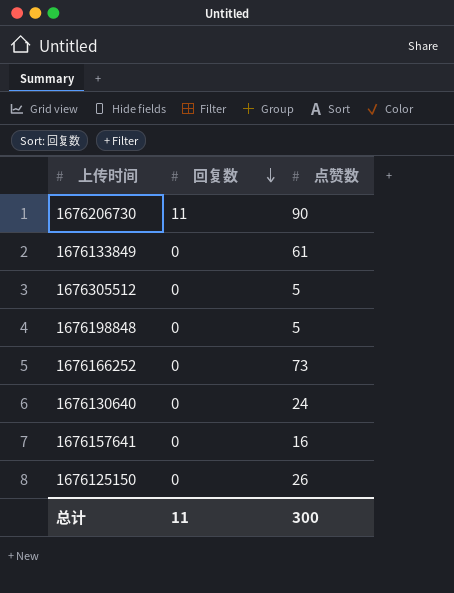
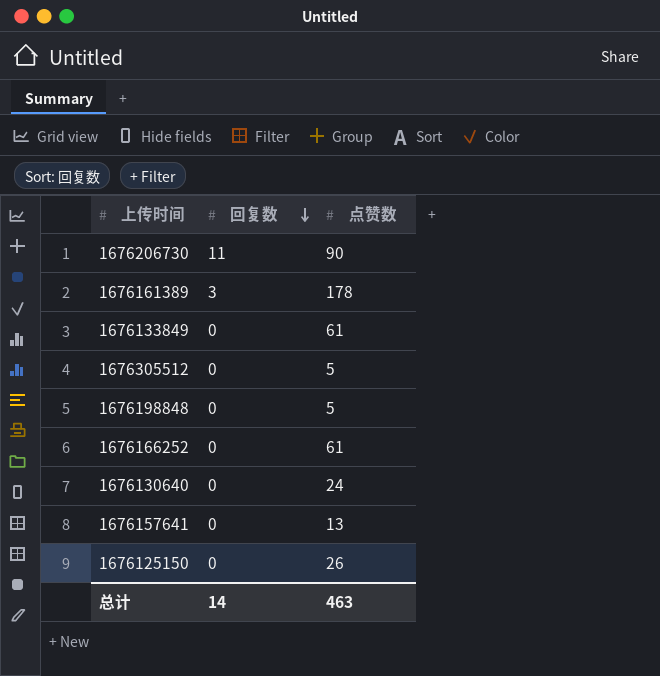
row 1676161389: none -> 3 | 178
1676166252 | 点赞数: 73 -> 61
1676157641 | 点赞数: 16 -> 13
总计 | 回复数: 11 -> 14
总计 | 点赞数: 300 -> 463

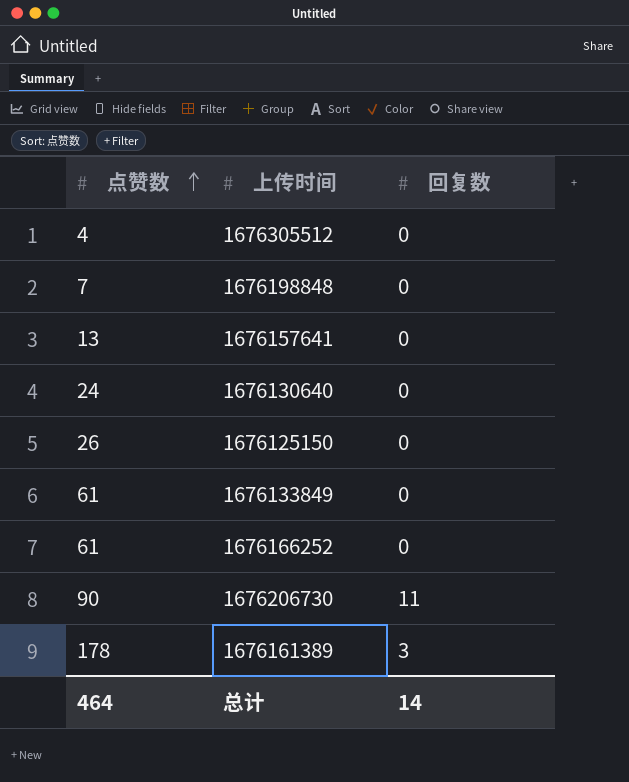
row order: 回复数 descending -> 点赞数 ascending
column 点赞数 | position: 3 -> 1
1676305512 | 点赞数: 5 -> 4
1676198848 | 点赞数: 5 -> 7
总计 | 点赞数: 463 -> 464

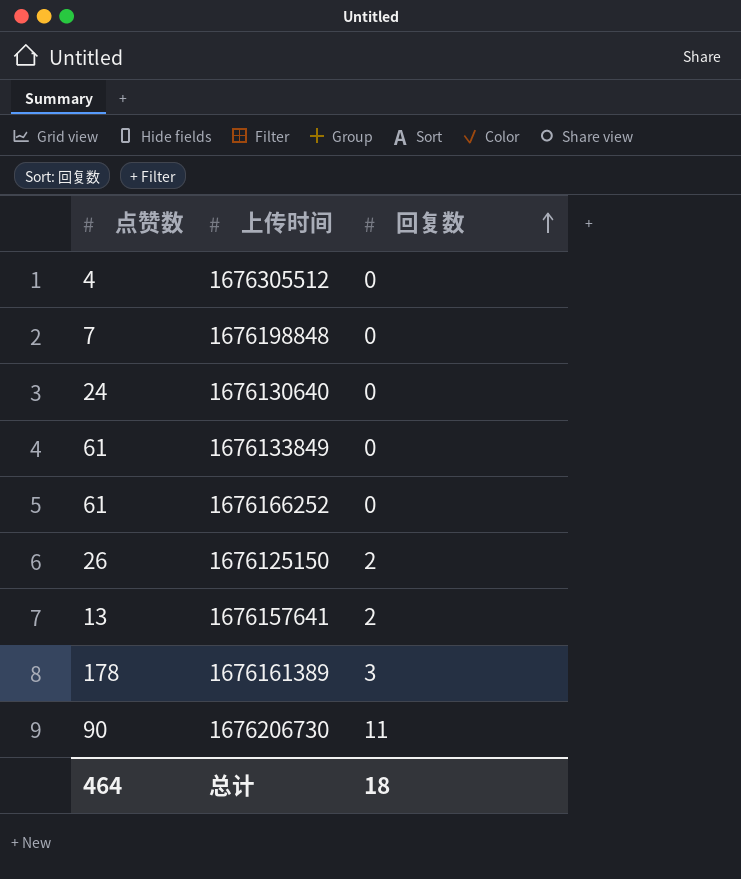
row order: 点赞数 ascending -> 回复数 ascending
1676125150 | 回复数: 0 -> 2
1676157641 | 回复数: 0 -> 2
总计 | 回复数: 14 -> 18

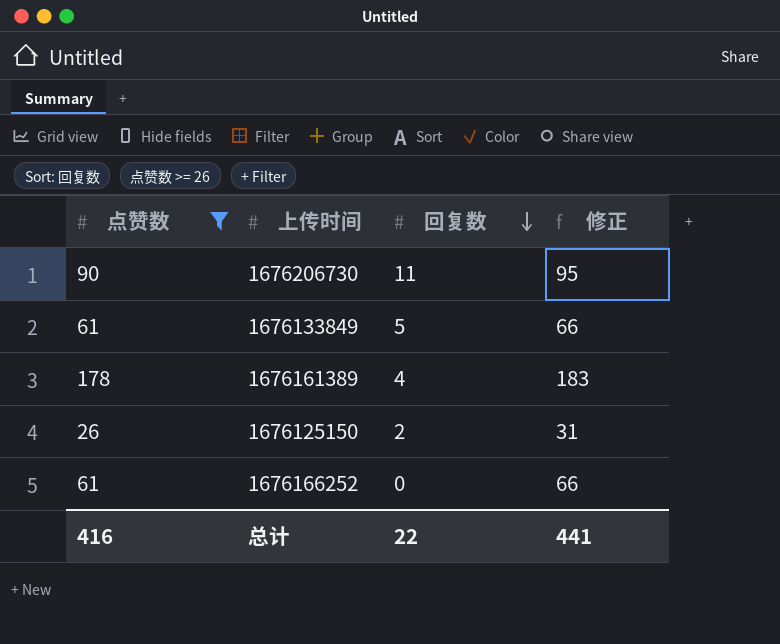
filter: none -> 点赞数 >= 26
row order: 回复数 ascending -> 回复数 descending
column 修正 | formula: none -> [点赞数] + 5
1676133849 | 回复数: 0 -> 5
1676161389 | 回复数: 3 -> 4
总计 | 点赞数: 464 -> 416
总计 | 回复数: 18 -> 22

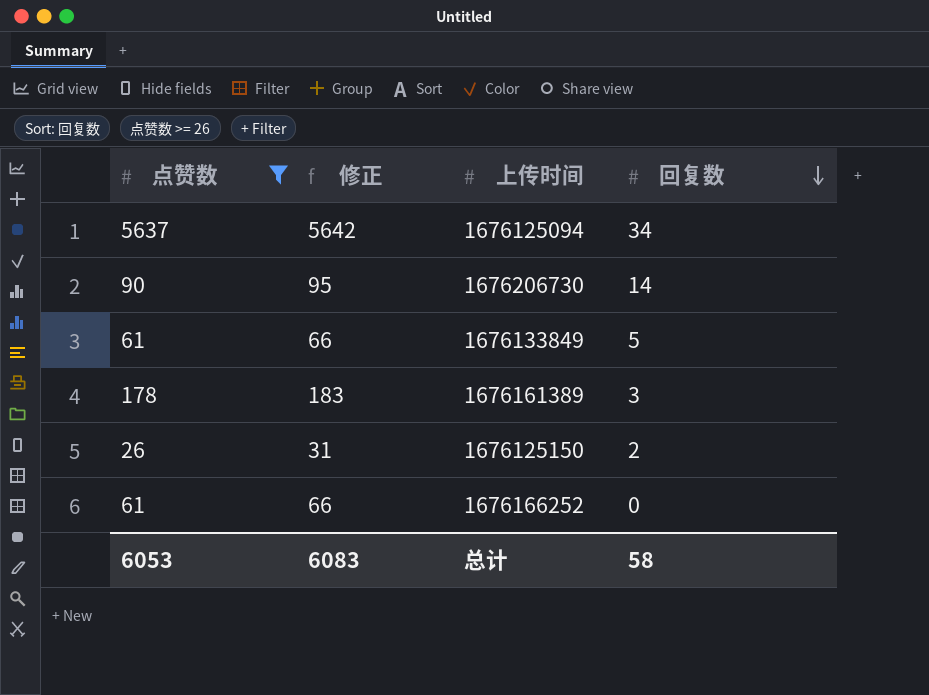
column 修正 | position: 4 -> 2
row 1676125094: none -> 5637 | 5642 | 34
1676206730 | 回复数: 11 -> 14
1676161389 | 回复数: 4 -> 3
总计 | 点赞数: 416 -> 6053
总计 | 修正: 441 -> 6083
总计 | 回复数: 22 -> 58

